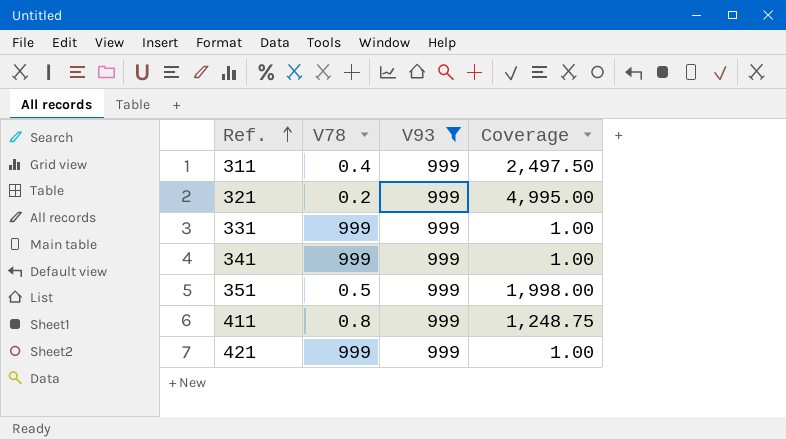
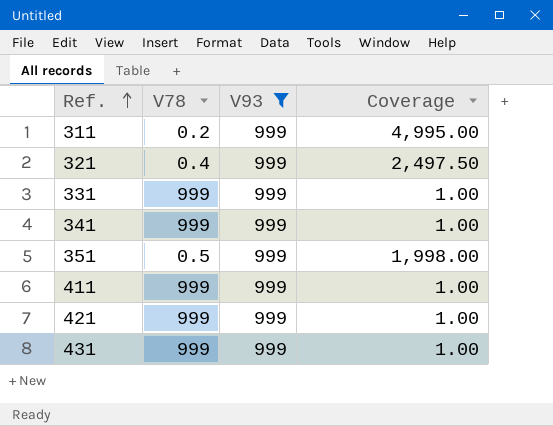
311 | V78: 0.4 -> 0.2
311 | Coverage: 2,497.50 -> 4,995.00
321 | V78: 0.2 -> 0.4
321 | Coverage: 4,995.00 -> 2,497.50
411 | V78: 0.8 -> 999
411 | Coverage: 1,248.75 -> 1.00
row 431: none -> 999 | 999 | 1.00

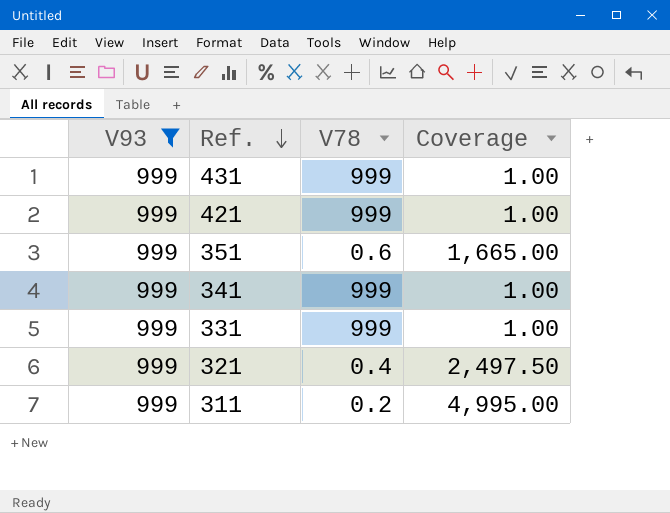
row order: Ref. ascending -> Ref. descending
column V93 | position: 3 -> 1
row 411: 999 | 999 | 1.00 -> none
351 | V78: 0.5 -> 0.6
351 | Coverage: 1,998.00 -> 1,665.00

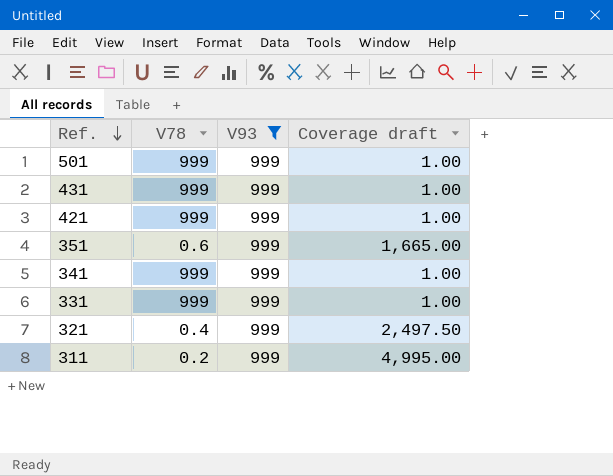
column V93 | position: 1 -> 3
column name: Coverage -> Coverage draft
row 501: none -> 999 | 999 | 1.00

